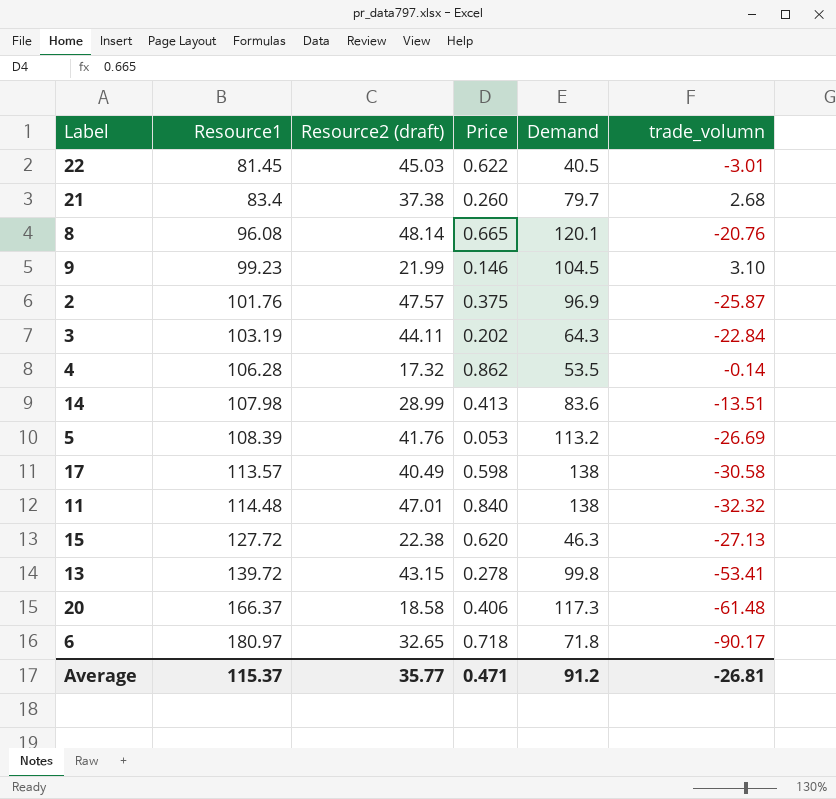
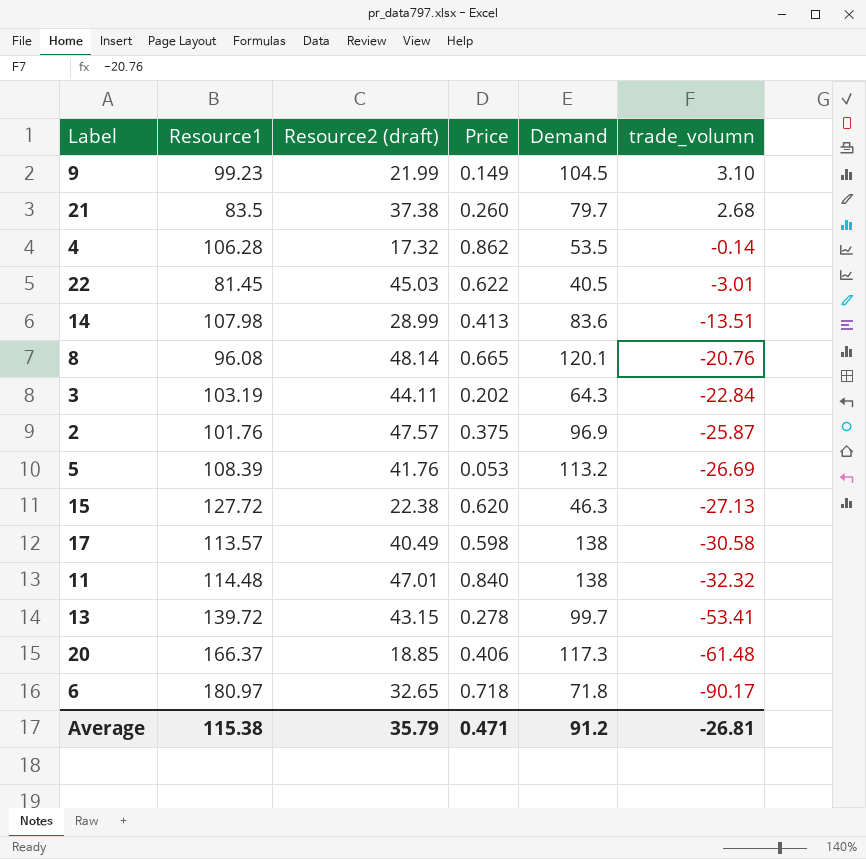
row order: Resource1 ascending -> trade_volumn descending
9 | Price: 0.146 -> 0.149
21 | Resource1: 83.4 -> 83.5
13 | Demand: 99.8 -> 99.7
20 | Resource2 (draft): 18.58 -> 18.85
Average | Resource1: 115.37 -> 115.38
Average | Resource2 (draft): 35.77 -> 35.79

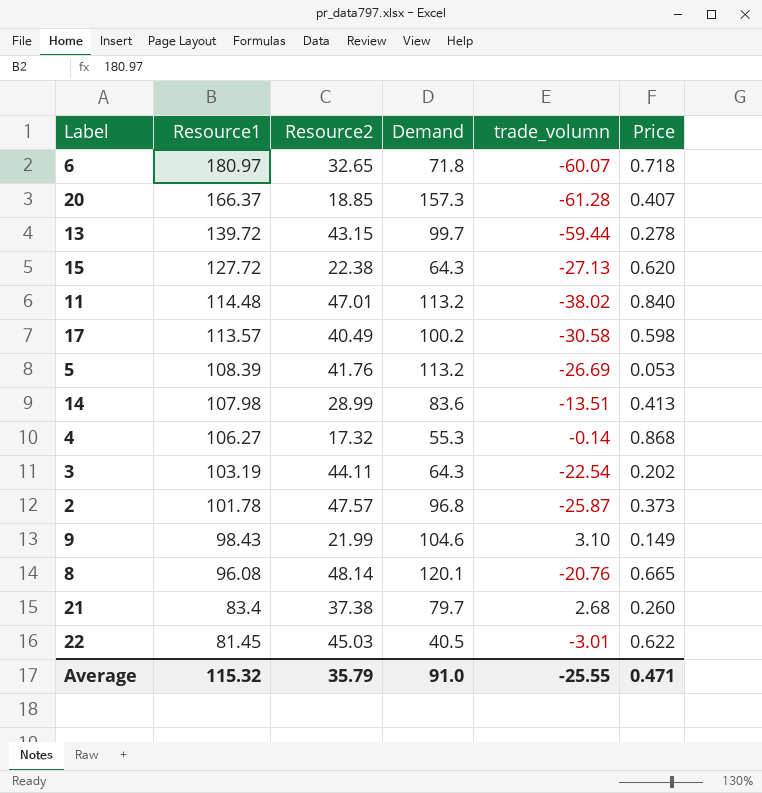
row order: trade_volumn descending -> Resource1 descending
column name: Resource2 (draft) -> Resource2
column Price | position: 4 -> 6
6 | trade_volumn: -90.17 -> -60.07
20 | Demand: 117.3 -> 157.3
20 | trade_volumn: -61.48 -> -61.28
20 | Price: 0.406 -> 0.407
13 | trade_volumn: -53.41 -> -59.44
15 | Demand: 46.3 -> 64.3
11 | Demand: 138 -> 113.2
11 | trade_volumn: -32.32 -> -38.02
17 | Demand: 138 -> 100.2
4 | Resource1: 106.28 -> 106.27
4 | Demand: 53.5 -> 55.3
4 | Price: 0.862 -> 0.868
3 | trade_volumn: -22.84 -> -22.54
2 | Resource1: 101.76 -> 101.78
2 | Demand: 96.9 -> 96.8
2 | Price: 0.375 -> 0.373
9 | Resource1: 99.23 -> 98.43
9 | Demand: 104.5 -> 104.6
21 | Resource1: 83.5 -> 83.4
Average | Resource1: 115.38 -> 115.32
Average | Demand: 91.2 -> 91.0
Average | trade_volumn: -26.81 -> -25.55

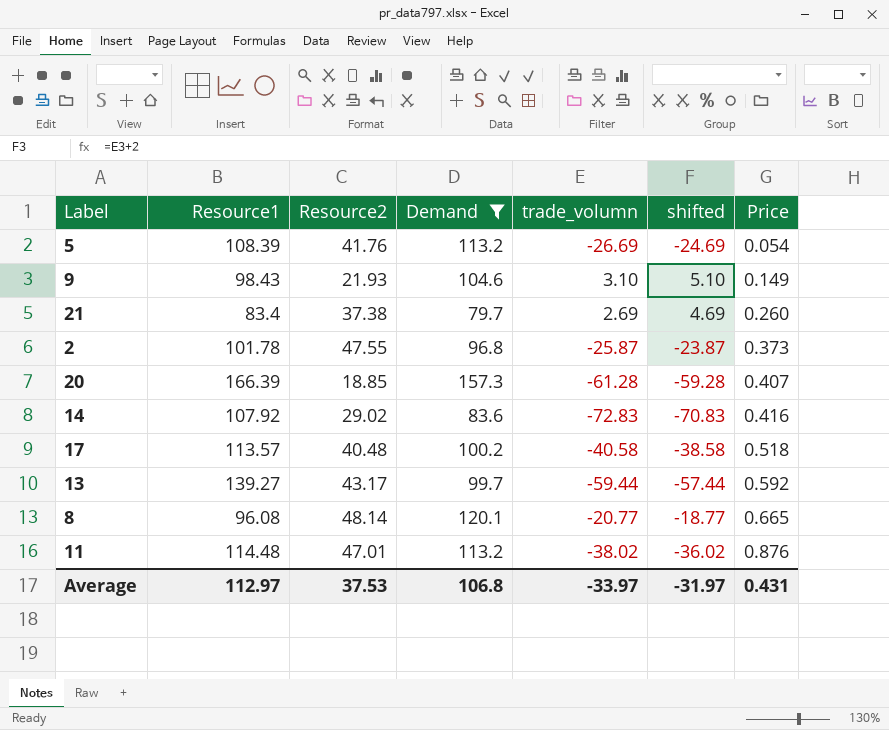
filter: none -> Demand >= 79.7
row order: Resource1 descending -> Price ascending
column shifted | formula: none -> [trade_volumn] + 2
5 | Price: 0.053 -> 0.054
9 | Resource2: 21.99 -> 21.93
21 | trade_volumn: 2.68 -> 2.69
2 | Resource2: 47.57 -> 47.55
20 | Resource1: 166.37 -> 166.39
14 | Resource1: 107.98 -> 107.92
14 | Resource2: 28.99 -> 29.02
14 | trade_volumn: -13.51 -> -72.83
14 | Price: 0.413 -> 0.416
17 | Resource2: 40.49 -> 40.48
17 | trade_volumn: -30.58 -> -40.58
17 | Price: 0.598 -> 0.518
13 | Resource1: 139.72 -> 139.27
13 | Resource2: 43.15 -> 43.17
13 | Price: 0.278 -> 0.592
8 | trade_volumn: -20.76 -> -20.77
11 | Price: 0.840 -> 0.876
Average | Resource1: 115.32 -> 112.97
Average | Resource2: 35.79 -> 37.53
Average | Demand: 91.0 -> 106.8
Average | trade_volumn: -25.55 -> -33.97
Average | Price: 0.471 -> 0.431

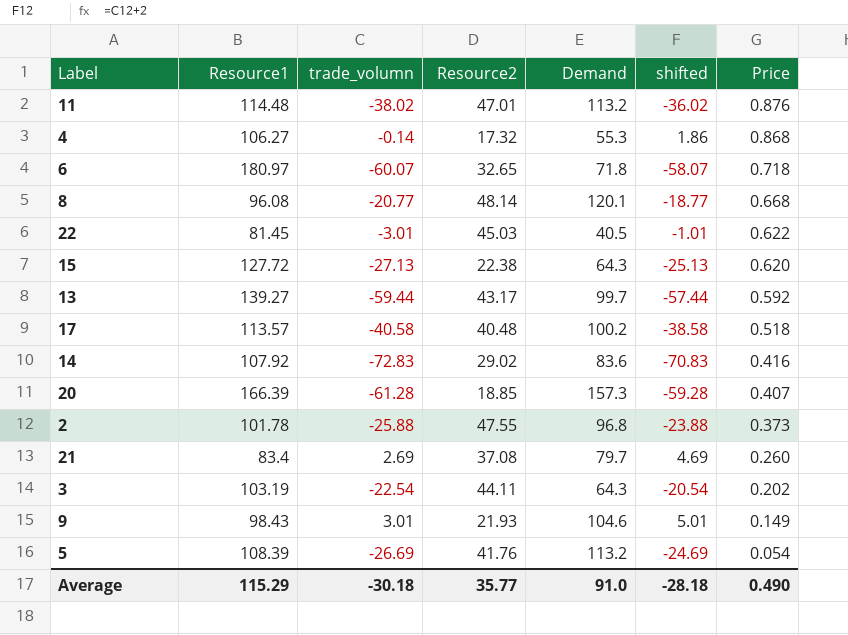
filter: Demand >= 79.7 -> none
row order: Price ascending -> Price descending
column trade_volumn | position: 5 -> 3
8 | Price: 0.665 -> 0.668
2 | trade_volumn: -25.87 -> -25.88
2 | shifted: -23.87 -> -23.88
21 | Resource2: 37.38 -> 37.08
9 | trade_volumn: 3.10 -> 3.01
9 | shifted: 5.10 -> 5.01
Average | Resource1: 112.97 -> 115.29
Average | trade_volumn: -33.97 -> -30.18
Average | Resource2: 37.53 -> 35.77
Average | Demand: 106.8 -> 91.0
Average | shifted: -31.97 -> -28.18
Average | Price: 0.431 -> 0.490

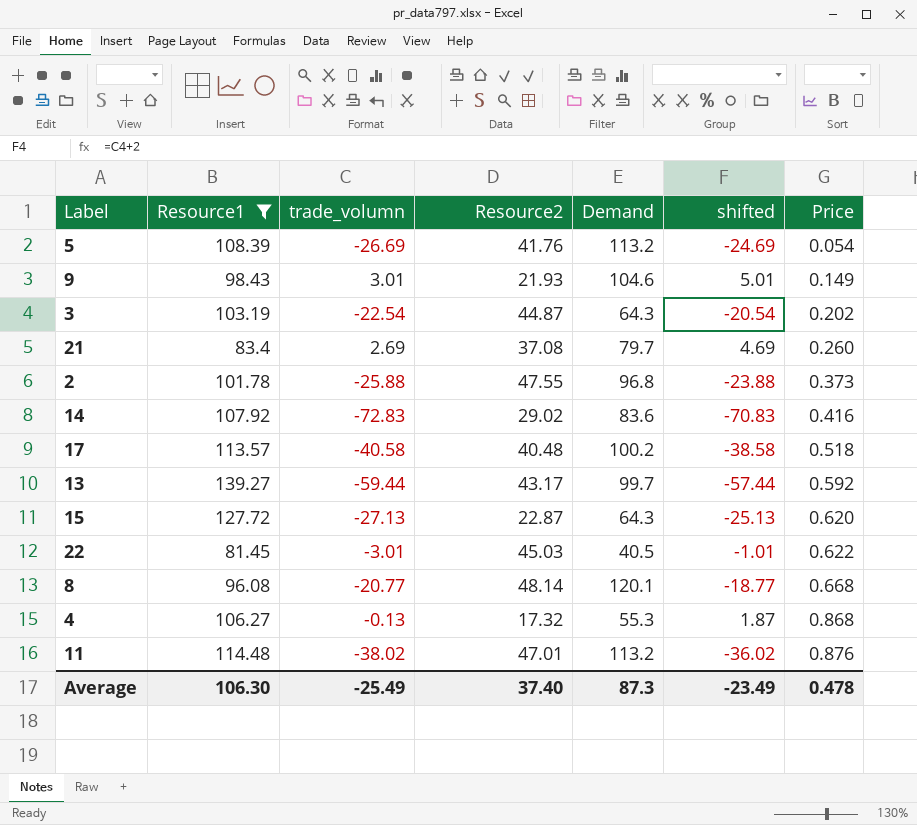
filter: none -> Resource1 <= 139.27
row order: Price descending -> Price ascending
3 | Resource2: 44.11 -> 44.87
15 | Resource2: 22.38 -> 22.87
4 | trade_volumn: -0.14 -> -0.13
4 | shifted: 1.86 -> 1.87
Average | Resource1: 115.29 -> 106.30
Average | trade_volumn: -30.18 -> -25.49
Average | Resource2: 35.77 -> 37.40
Average | Demand: 91.0 -> 87.3
Average | shifted: -28.18 -> -23.49
Average | Price: 0.490 -> 0.478

